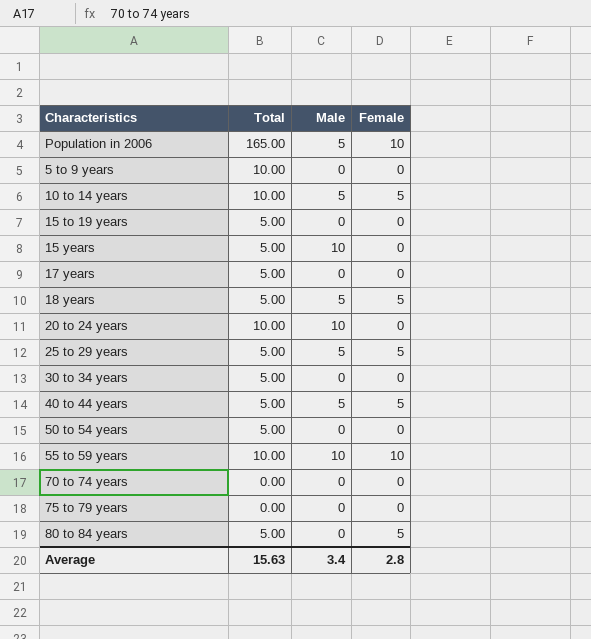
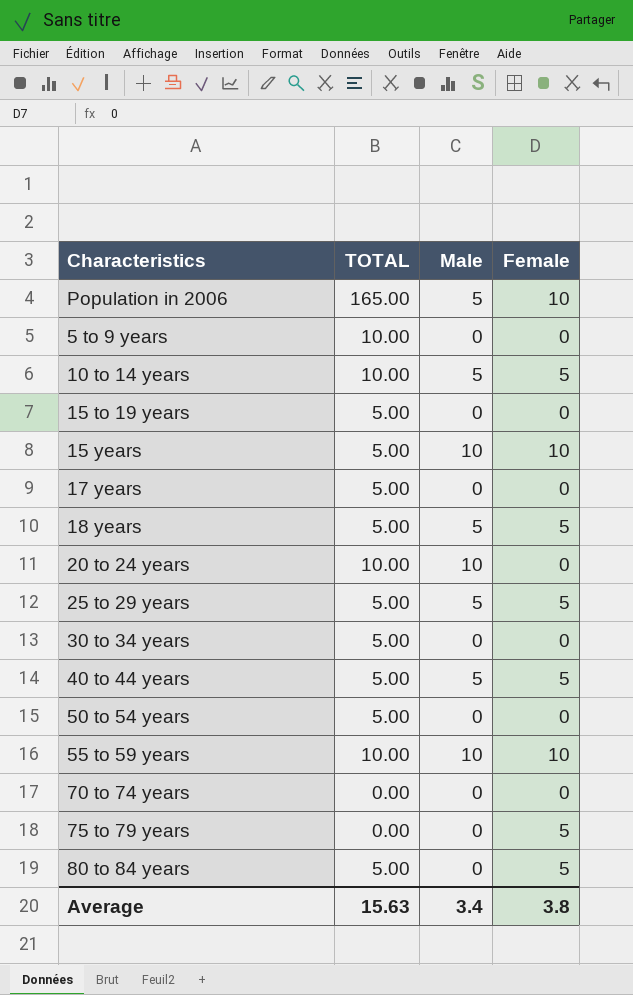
column name: Total -> TOTAL
15 years | Female: 0 -> 10
75 to 79 years | Female: 0 -> 5
Average | Female: 2.8 -> 3.8

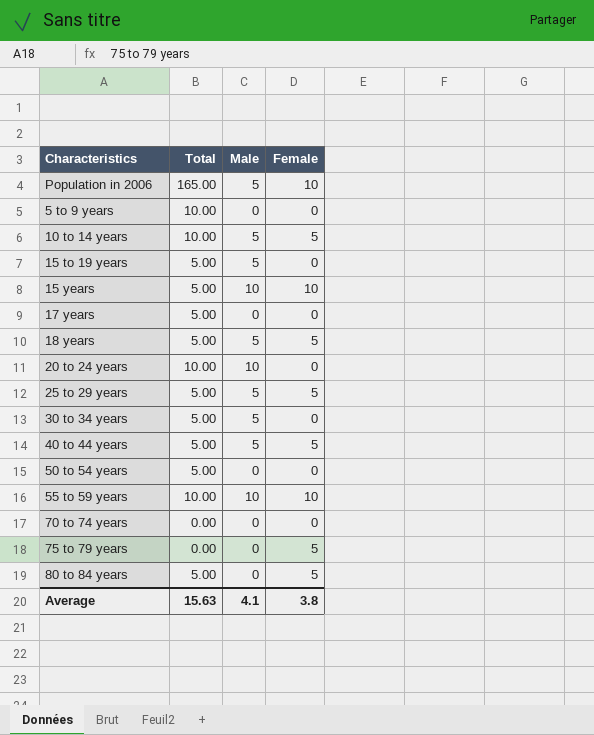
column name: TOTAL -> Total
15 to 19 years | Male: 0 -> 5
30 to 34 years | Male: 0 -> 5
Average | Male: 3.4 -> 4.1

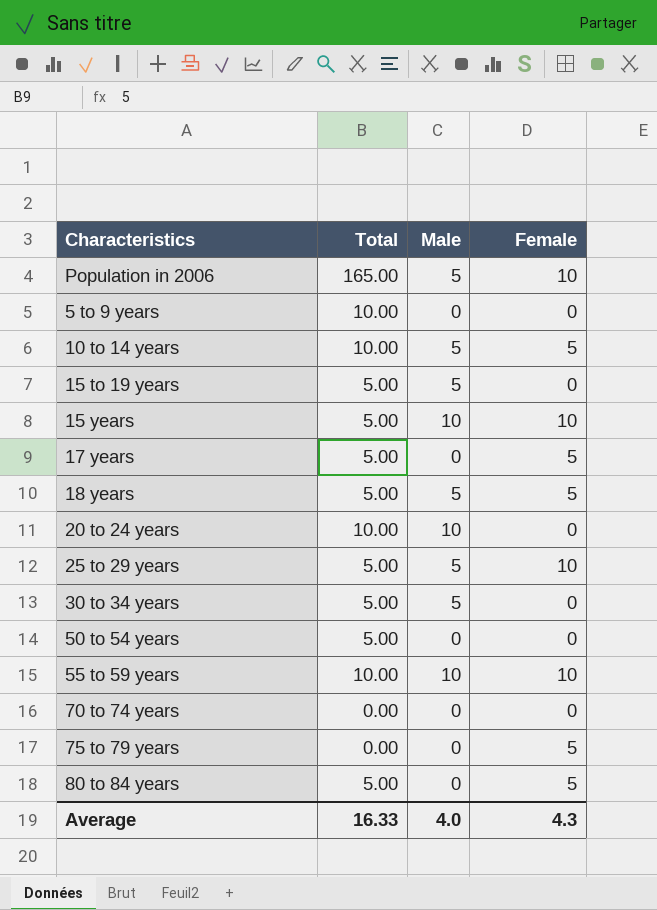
row 40 to 44 years: 5.00 | 5 | 5 -> none
17 years | Female: 0 -> 5
25 to 29 years | Female: 5 -> 10
Average | Total: 15.63 -> 16.33
Average | Male: 4.1 -> 4.0
Average | Female: 3.8 -> 4.3

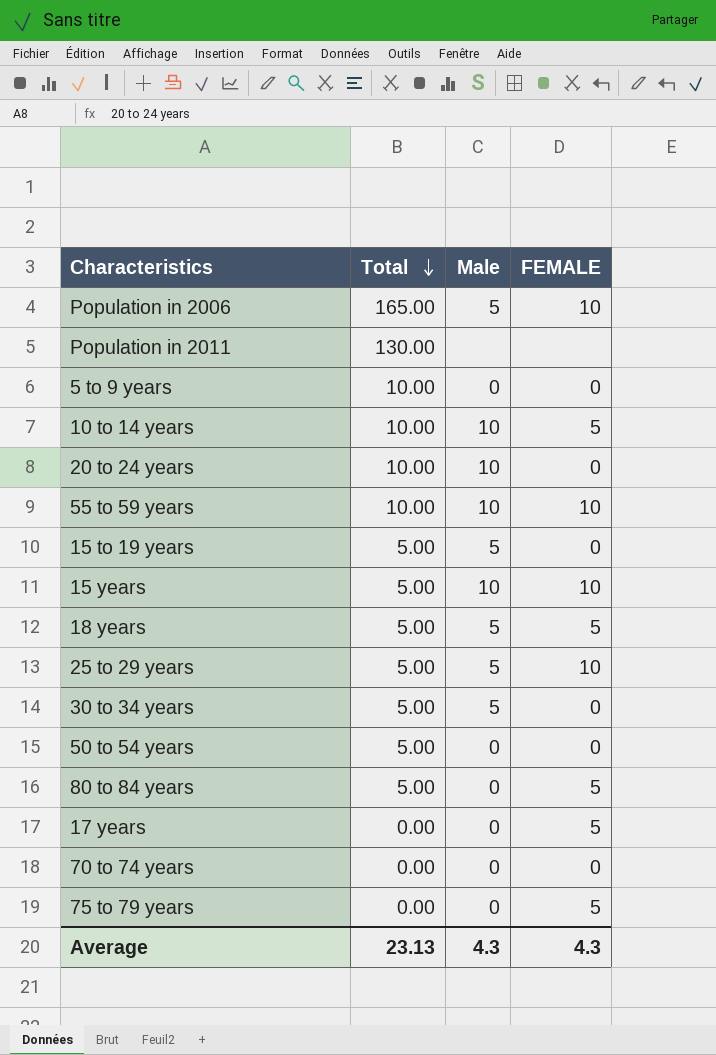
row order: none -> Total descending
column name: Female -> FEMALE
row Population in 2011: none -> 130.00 | none | none
10 to 14 years | Male: 5 -> 10
17 years | Total: 5.00 -> 0.00
Average | Total: 16.33 -> 23.13
Average | Male: 4.0 -> 4.3

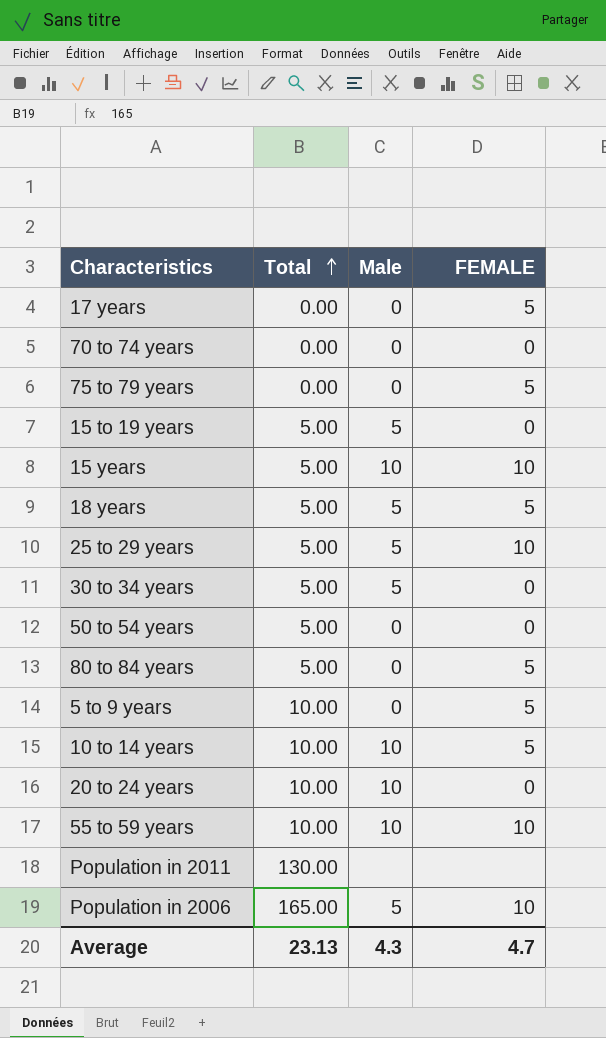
row order: Total descending -> Total ascending
5 to 9 years | FEMALE: 0 -> 5
Average | FEMALE: 4.3 -> 4.7

